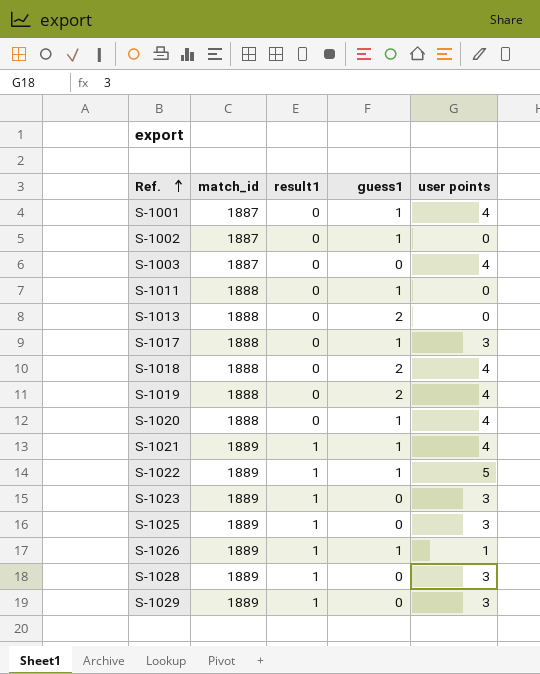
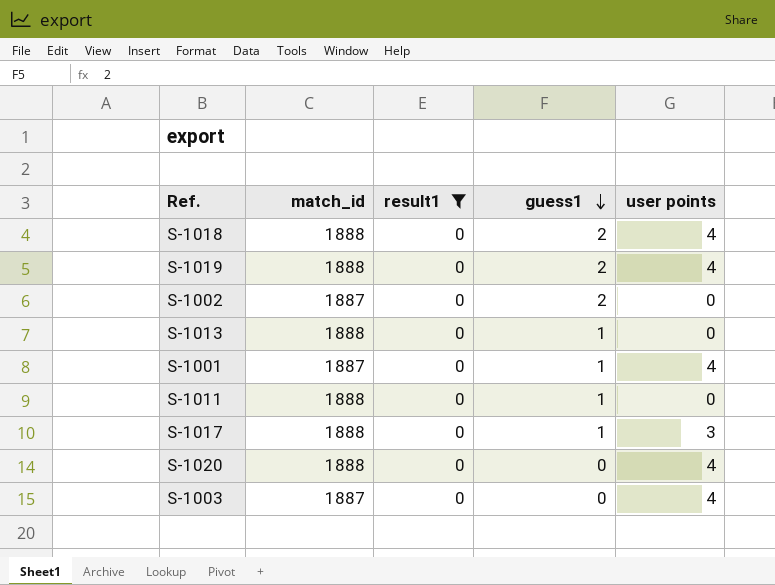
filter: none -> result1 = 0
row order: Ref. ascending -> guess1 descending
S-1002 | guess1: 1 -> 2
S-1013 | guess1: 2 -> 1
S-1020 | guess1: 1 -> 0

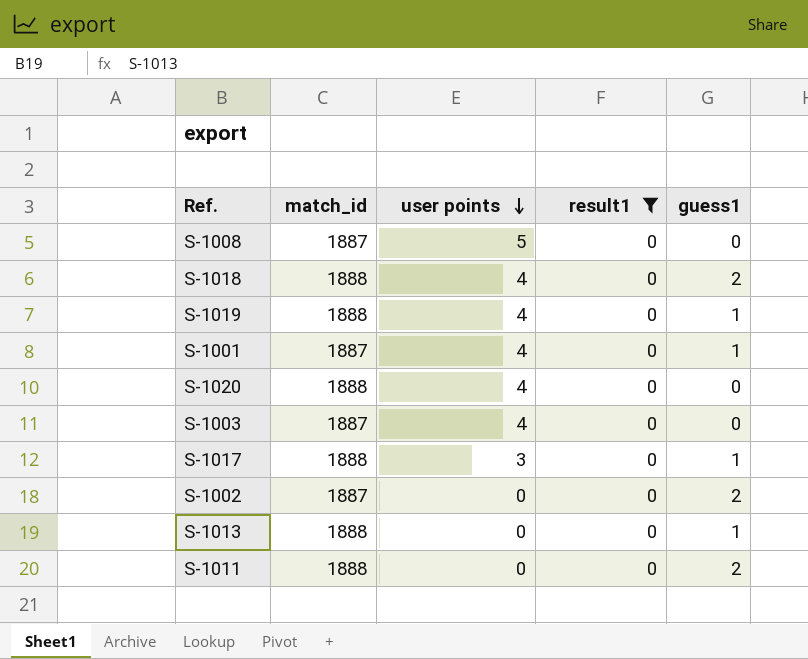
row order: guess1 descending -> user points descending
column user points | position: 5 -> 3
row S-1008: none -> 1887 | 5 | 0 | 0
S-1019 | guess1: 2 -> 1
S-1011 | guess1: 1 -> 2

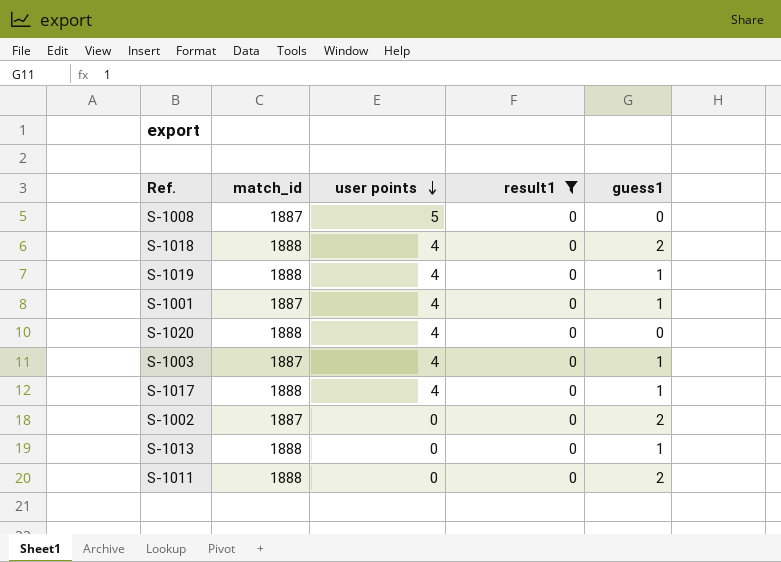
S-1003 | guess1: 0 -> 1
S-1017 | user points: 3 -> 4

